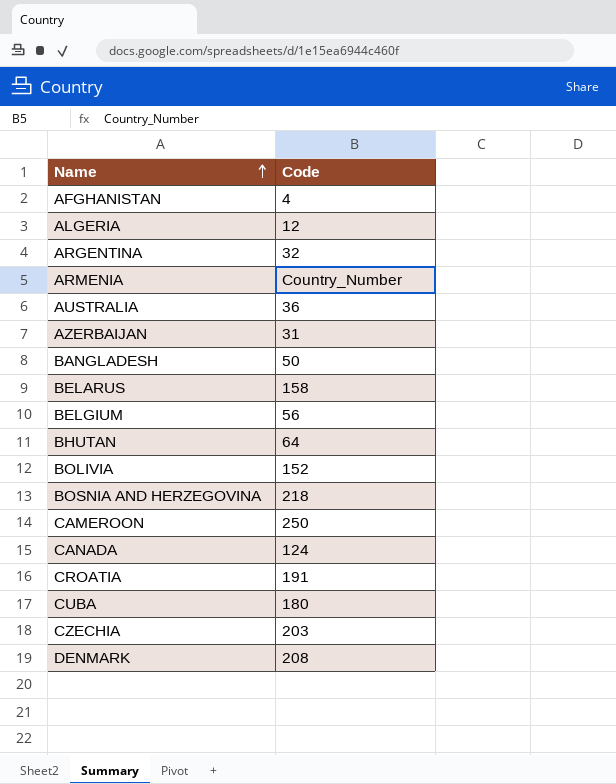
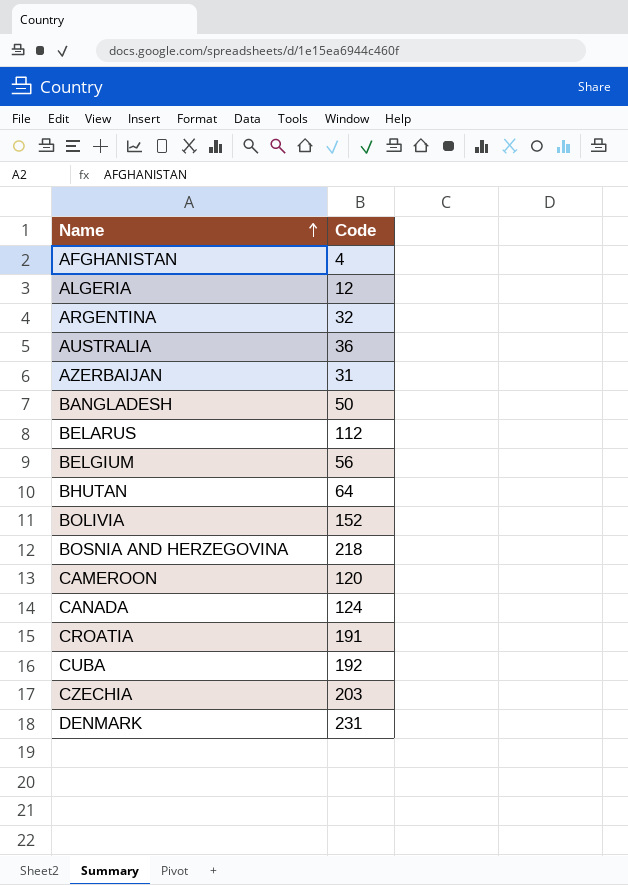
row ARMENIA: Country_Number -> none
BELARUS | Code: 158 -> 112
CAMEROON | Code: 250 -> 120
CUBA | Code: 180 -> 192
DENMARK | Code: 208 -> 231

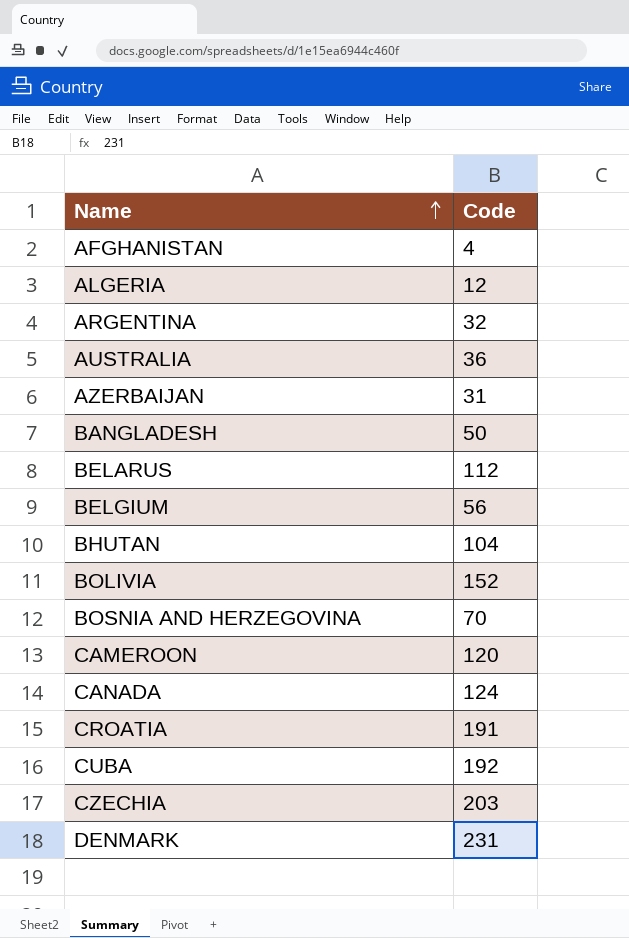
BHUTAN | Code: 64 -> 104
BOSNIA AND HERZEGOVINA | Code: 218 -> 70

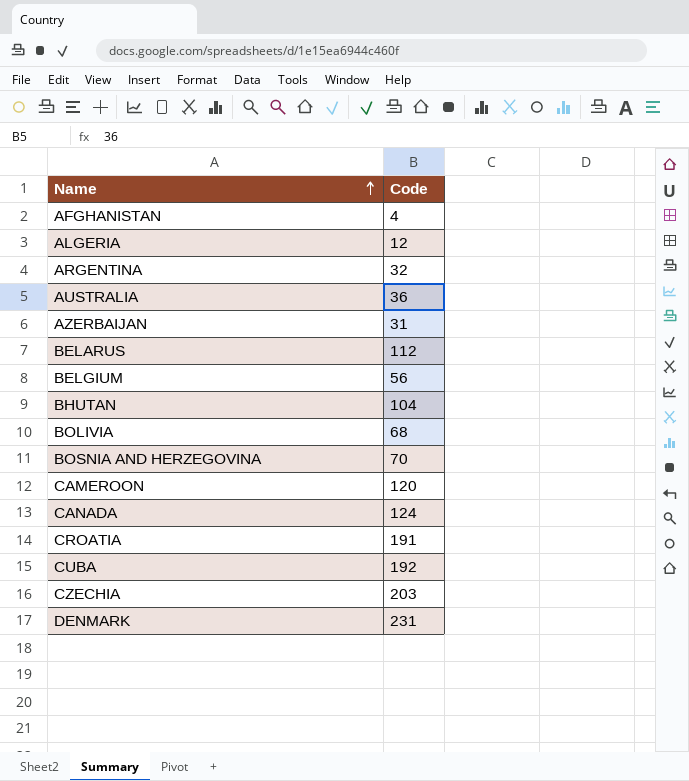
row BANGLADESH: 50 -> none
BOLIVIA | Code: 152 -> 68

